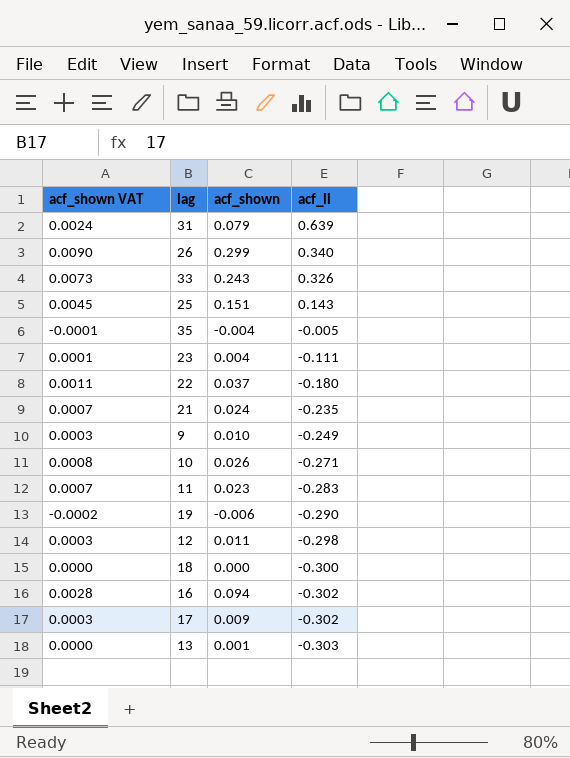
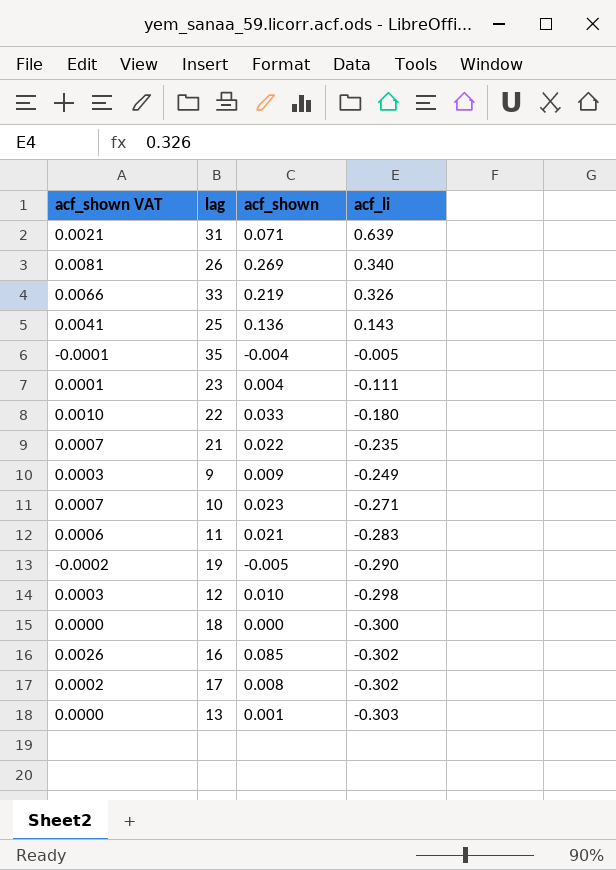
31 | acf_shown VAT: 0.0024 -> 0.0021
31 | acf_shown: 0.079 -> 0.071
26 | acf_shown VAT: 0.0090 -> 0.0081
26 | acf_shown: 0.299 -> 0.269
33 | acf_shown VAT: 0.0073 -> 0.0066
33 | acf_shown: 0.243 -> 0.219
25 | acf_shown VAT: 0.0045 -> 0.0041
25 | acf_shown: 0.151 -> 0.136
22 | acf_shown VAT: 0.0011 -> 0.0010
22 | acf_shown: 0.037 -> 0.033
21 | acf_shown: 0.024 -> 0.022
9 | acf_shown: 0.010 -> 0.009
10 | acf_shown VAT: 0.0008 -> 0.0007
10 | acf_shown: 0.026 -> 0.023
11 | acf_shown VAT: 0.0007 -> 0.0006
11 | acf_shown: 0.023 -> 0.021
19 | acf_shown: -0.006 -> -0.005
12 | acf_shown: 0.011 -> 0.010
16 | acf_shown VAT: 0.0028 -> 0.0026
16 | acf_shown: 0.094 -> 0.085
17 | acf_shown VAT: 0.0003 -> 0.0002
17 | acf_shown: 0.009 -> 0.008

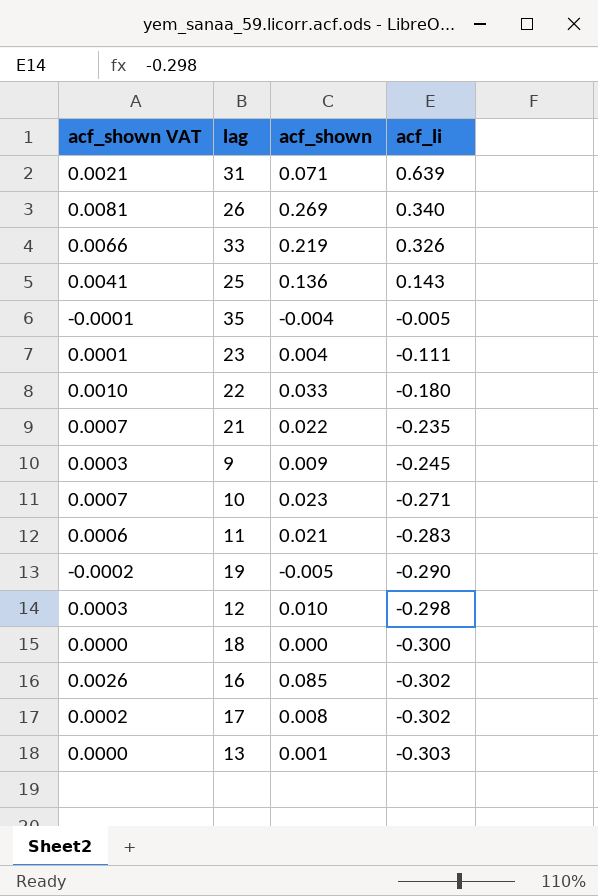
9 | acf_li: -0.249 -> -0.245

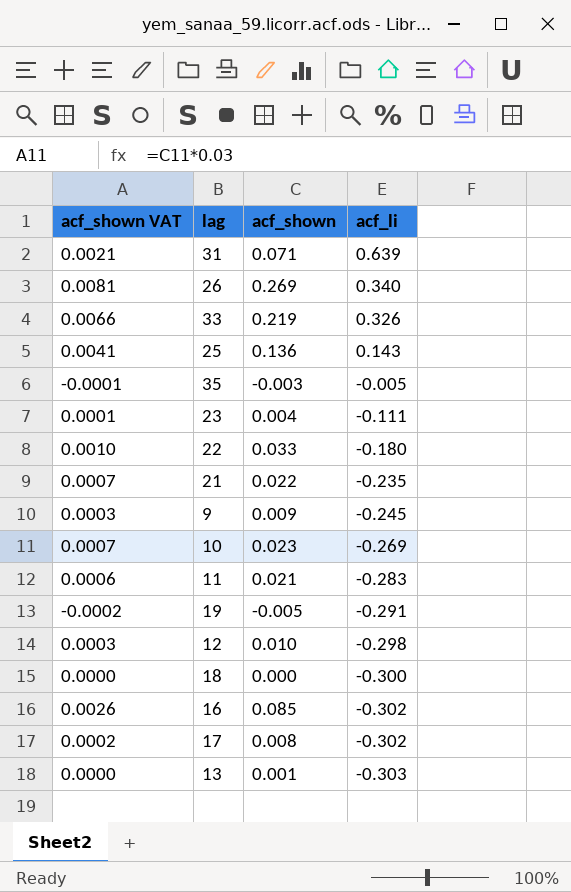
35 | acf_shown: -0.004 -> -0.003
10 | acf_li: -0.271 -> -0.269
19 | acf_li: -0.290 -> -0.291

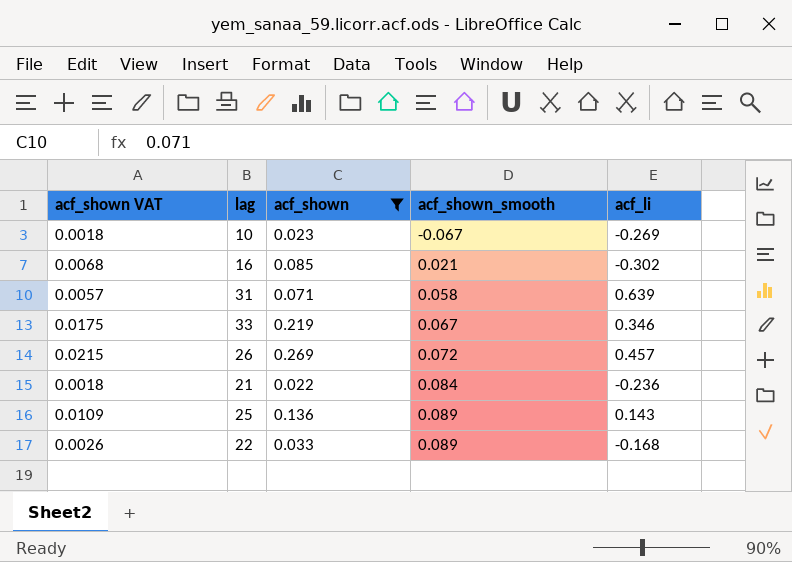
filter: none -> acf_shown >= 0.022
row order: acf_li descending -> acf_shown_smooth ascending
column acf_shown VAT | formula: [acf_shown] * 0.03 -> [acf_shown] * 0.08
column acf_shown_smooth | position: none -> 4
33 | acf_li: 0.326 -> 0.346
26 | acf_li: 0.340 -> 0.457
21 | acf_li: -0.235 -> -0.236
22 | acf_li: -0.180 -> -0.168

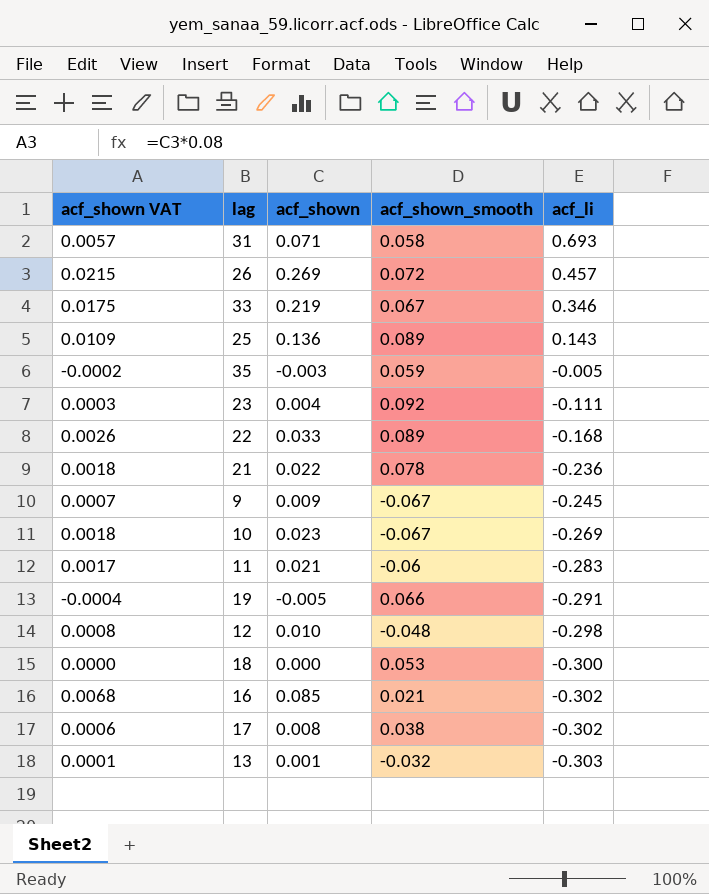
filter: acf_shown >= 0.022 -> none
row order: acf_shown_smooth ascending -> acf_li descending
31 | acf_li: 0.639 -> 0.693
21 | acf_shown_smooth: 0.084 -> 0.078

